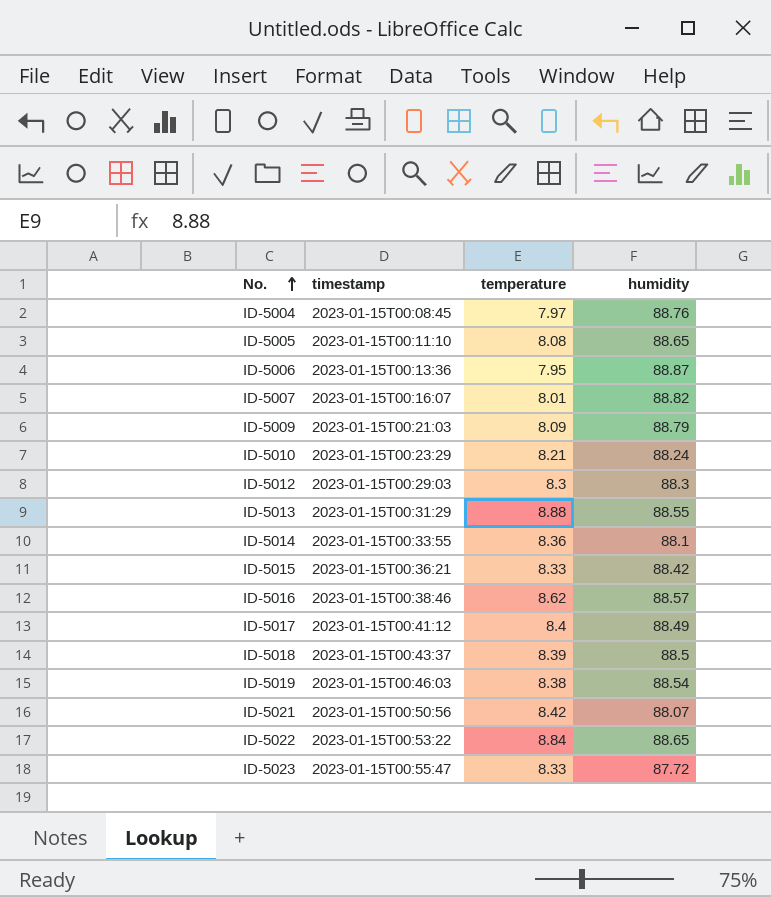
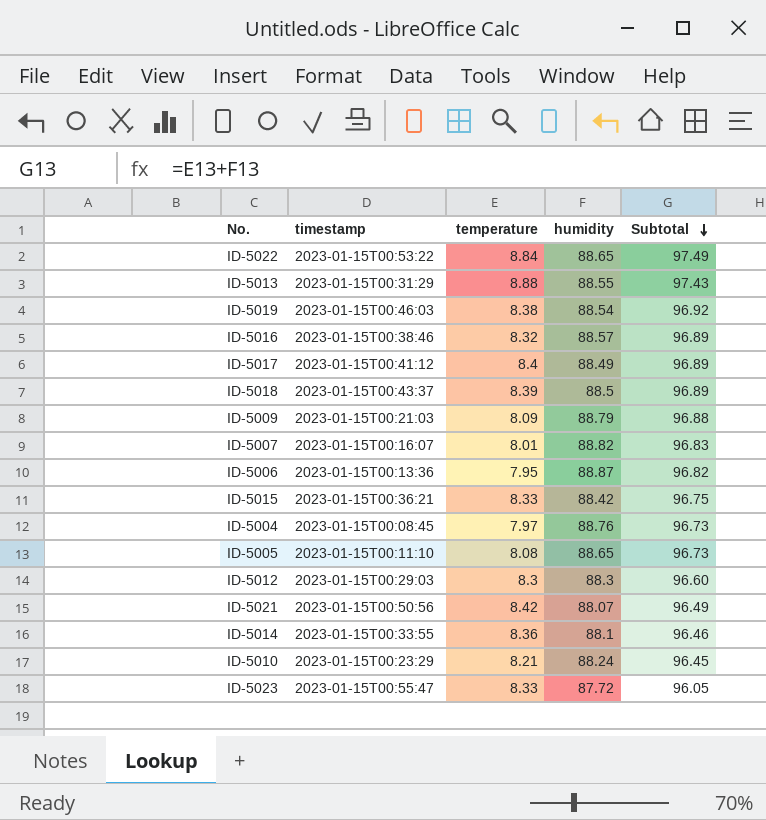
row order: No. ascending -> Subtotal descending
column Subtotal | formula: none -> [temperature] + [humidity]
ID-5016 | temperature: 8.62 -> 8.32

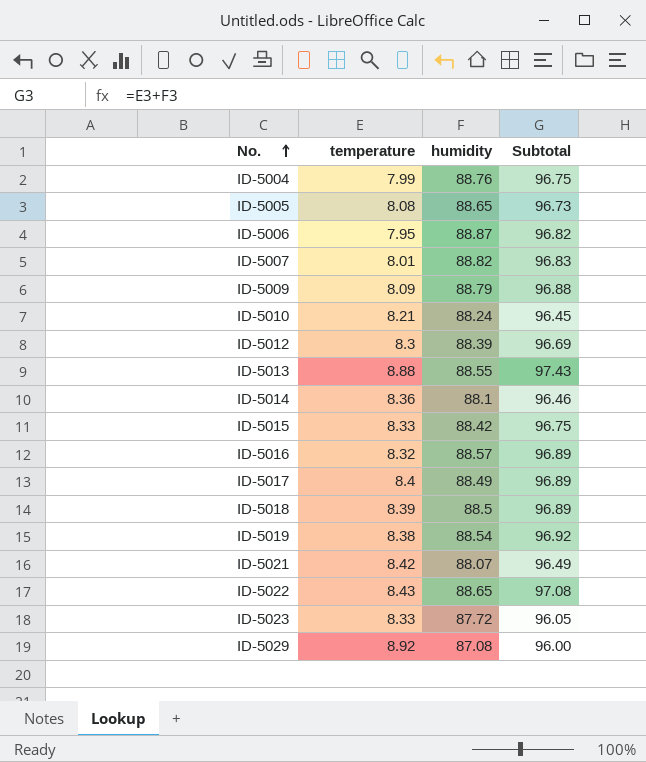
row order: Subtotal descending -> No. ascending
column timestamp | position: 2 -> none
ID-5004 | temperature: 7.97 -> 7.99
ID-5004 | Subtotal: 96.73 -> 96.75
ID-5012 | humidity: 88.3 -> 88.39
ID-5012 | Subtotal: 96.60 -> 96.69
ID-5022 | temperature: 8.84 -> 8.43
ID-5022 | Subtotal: 97.49 -> 97.08
row ID-5029: none -> 8.92 | 87.08 | 96.00

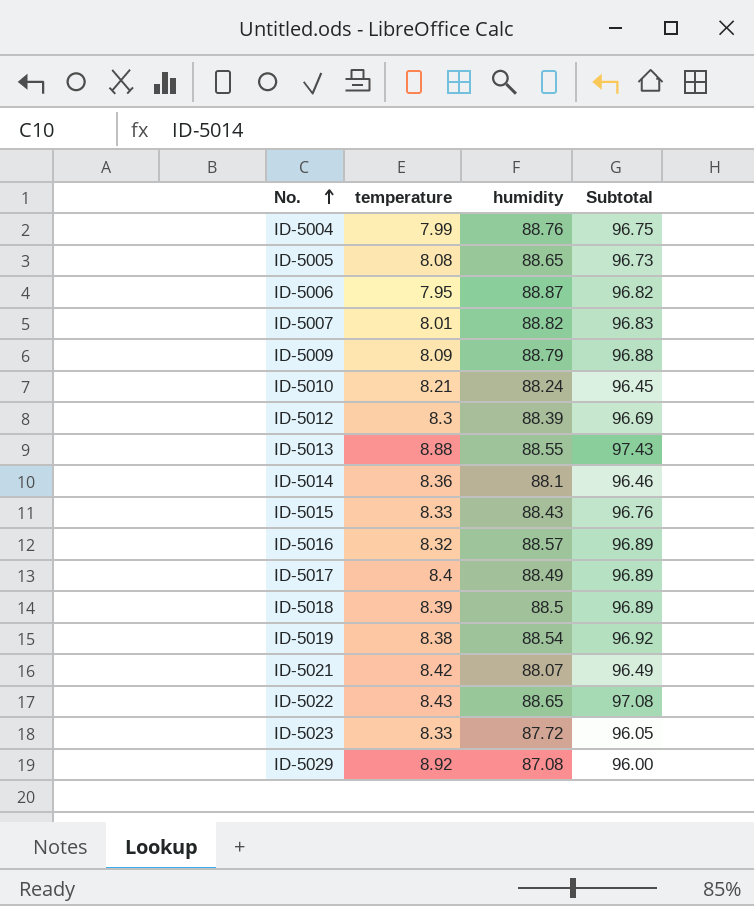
ID-5015 | humidity: 88.42 -> 88.43
ID-5015 | Subtotal: 96.75 -> 96.76

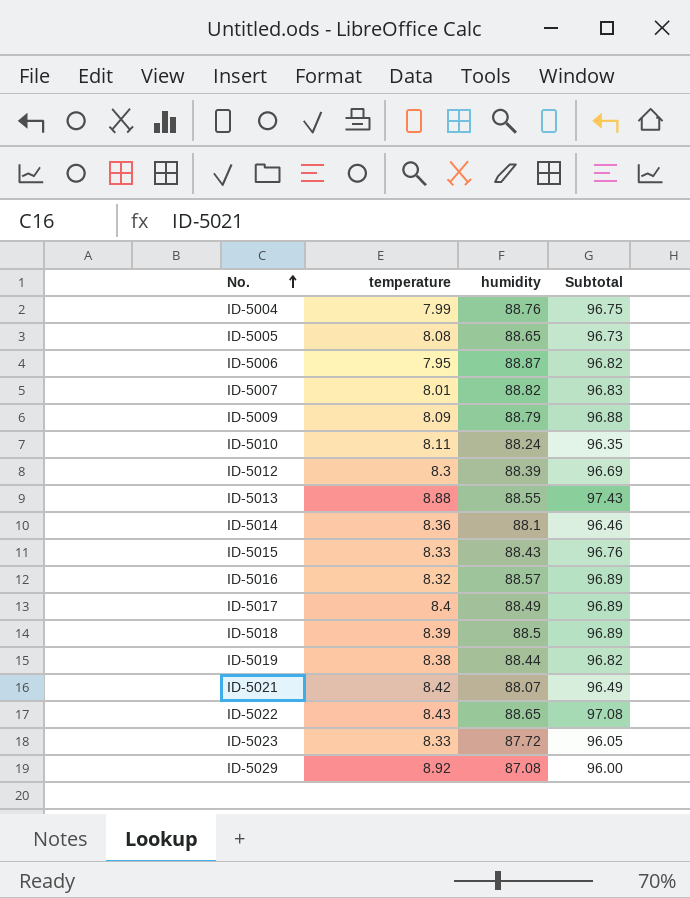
ID-5010 | temperature: 8.21 -> 8.11
ID-5010 | Subtotal: 96.45 -> 96.35
ID-5019 | humidity: 88.54 -> 88.44
ID-5019 | Subtotal: 96.92 -> 96.82

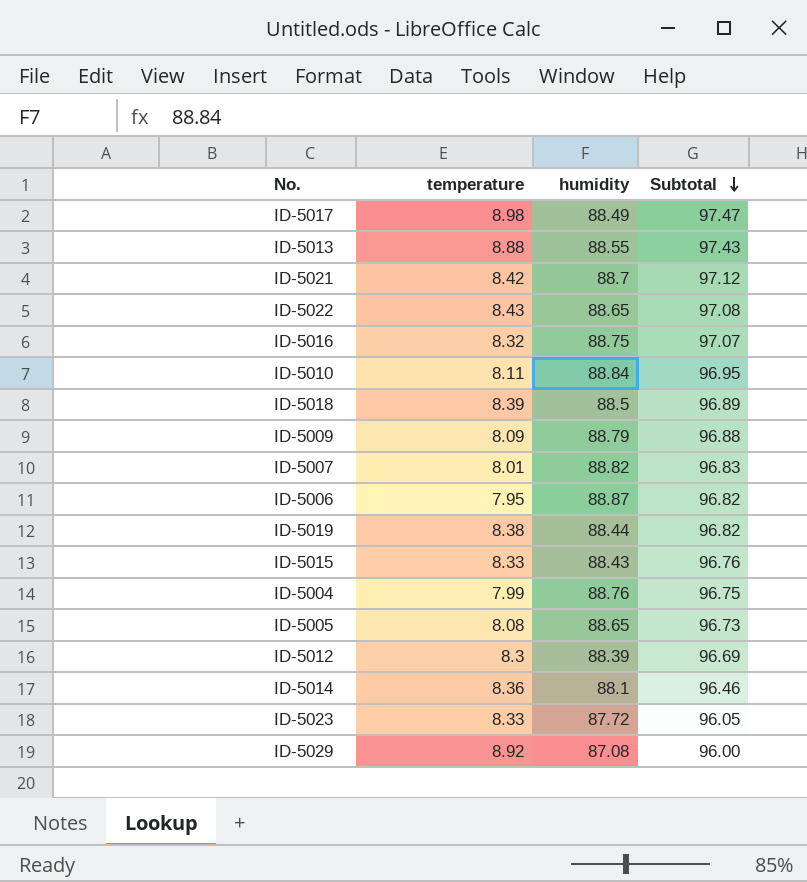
row order: No. ascending -> Subtotal descending
ID-5017 | temperature: 8.4 -> 8.98
ID-5017 | Subtotal: 96.89 -> 97.47
ID-5021 | humidity: 88.07 -> 88.7
ID-5021 | Subtotal: 96.49 -> 97.12
ID-5016 | humidity: 88.57 -> 88.75
ID-5016 | Subtotal: 96.89 -> 97.07
ID-5010 | humidity: 88.24 -> 88.84
ID-5010 | Subtotal: 96.35 -> 96.95

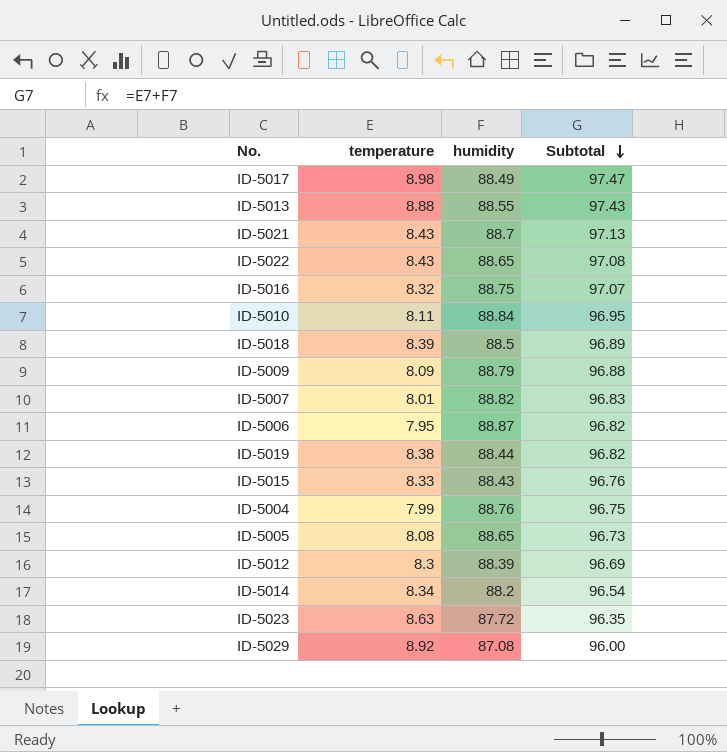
ID-5021 | temperature: 8.42 -> 8.43
ID-5021 | Subtotal: 97.12 -> 97.13
ID-5014 | temperature: 8.36 -> 8.34
ID-5014 | humidity: 88.1 -> 88.2
ID-5014 | Subtotal: 96.46 -> 96.54
ID-5023 | temperature: 8.33 -> 8.63
ID-5023 | Subtotal: 96.05 -> 96.35

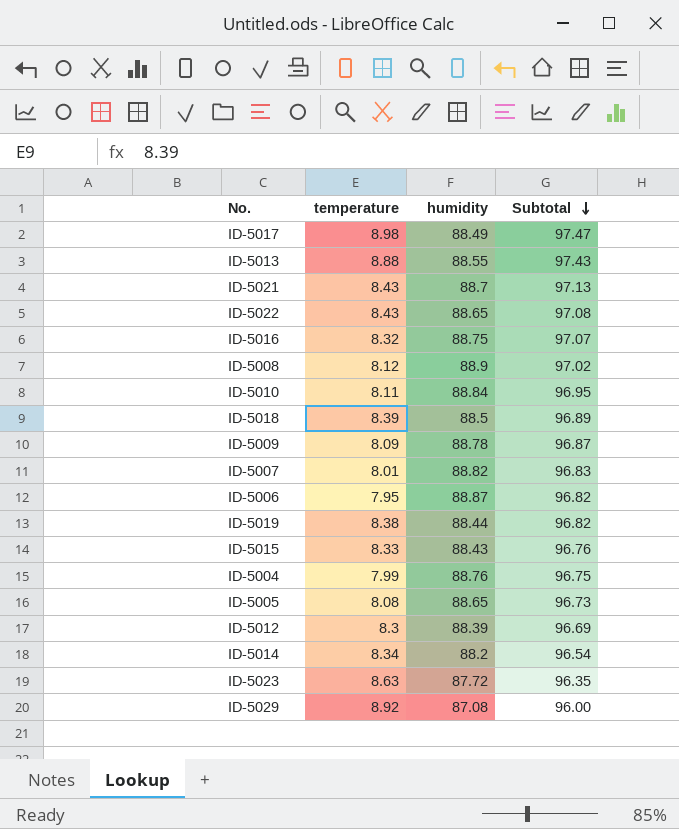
row ID-5008: none -> 8.12 | 88.9 | 97.02
ID-5009 | humidity: 88.79 -> 88.78
ID-5009 | Subtotal: 96.88 -> 96.87

